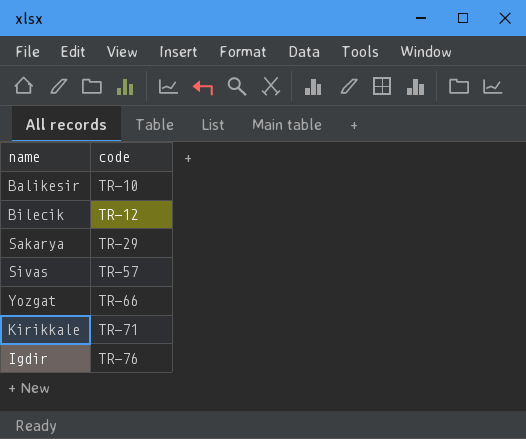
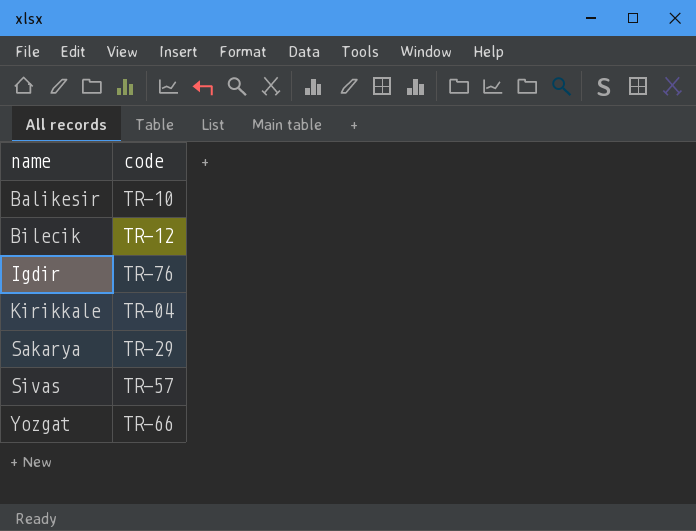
row order: code ascending -> name ascending
Kirikkale | code: TR-71 -> TR-04

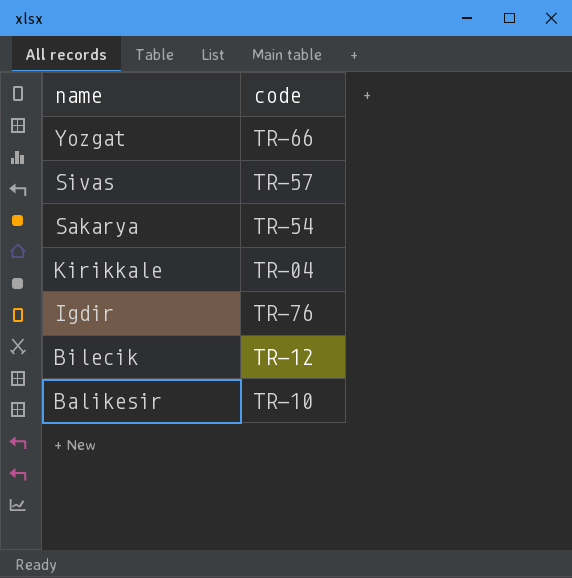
row order: name ascending -> name descending
Sakarya | code: TR-29 -> TR-54

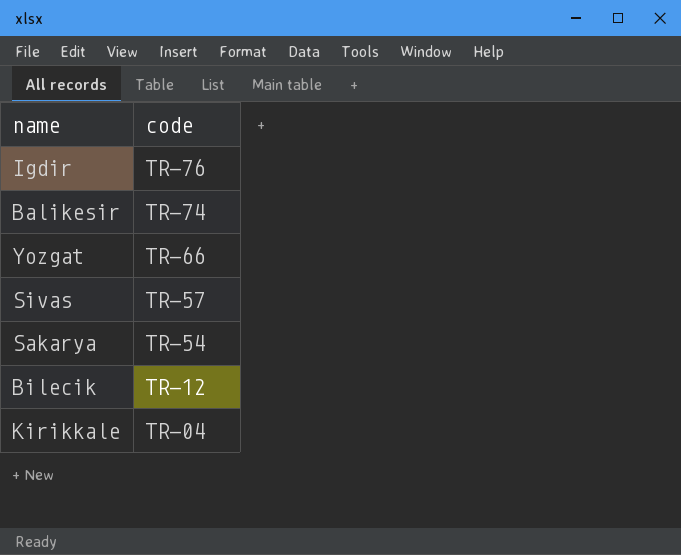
row order: name descending -> code descending
Balikesir | code: TR-10 -> TR-74

